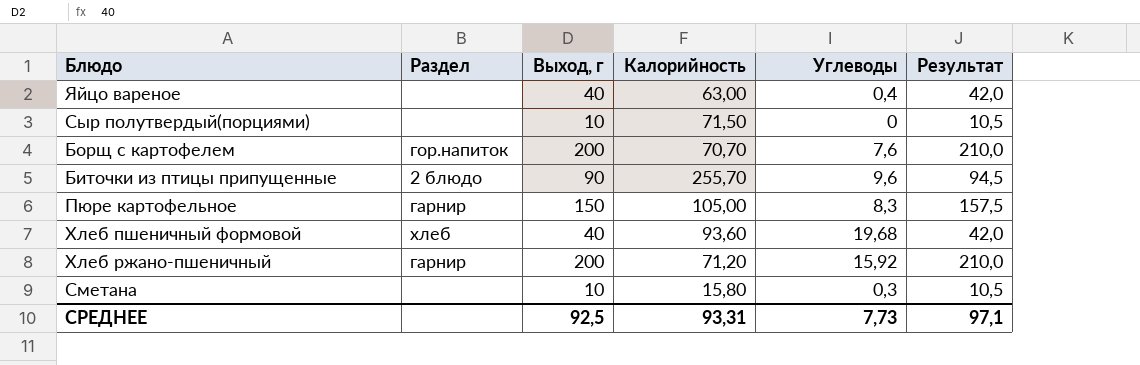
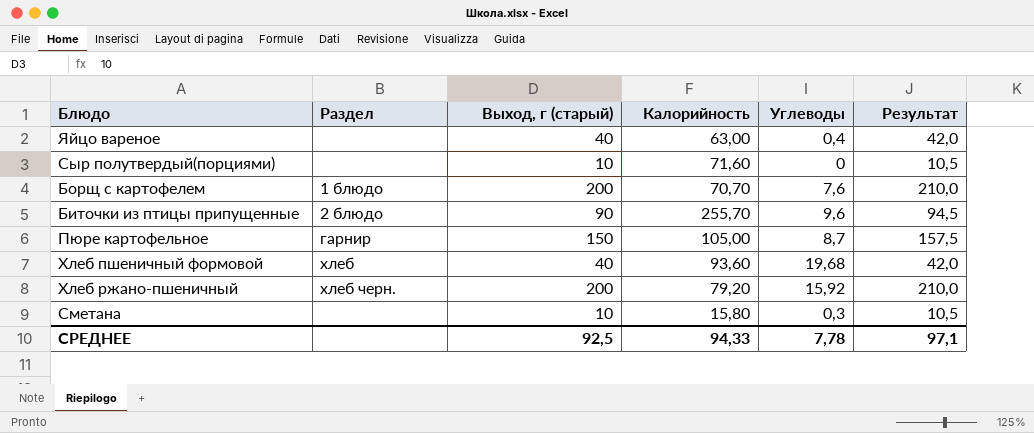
column name: Выход, г -> Выход, г (старый)
Сыр полутвердый(порциями) | Калорийность: 71,50 -> 71,60
Борщ с картофелем | Раздел: гор.напиток -> 1 блюдо
Пюре картофельное | Углеводы: 8,3 -> 8,7
Хлеб ржано-пшеничный | Раздел: гарнир -> хлеб черн.
Хлеб ржано-пшеничный | Калорийность: 71,20 -> 79,20
СРЕДНЕЕ | Калорийность: 93,31 -> 94,33
СРЕДНЕЕ | Углеводы: 7,73 -> 7,78

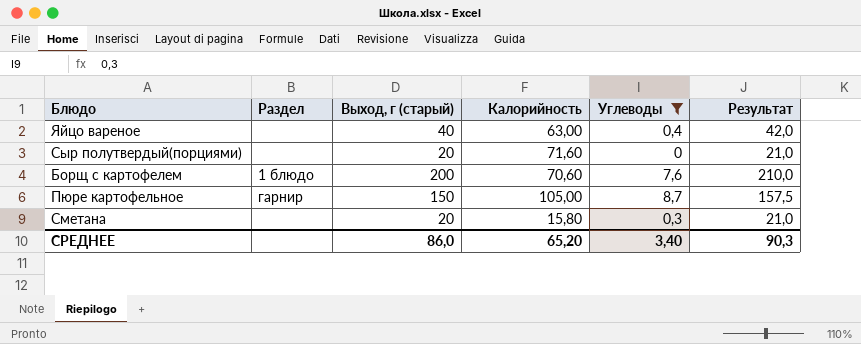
filter: none -> Углеводы <= 8,7
Сыр полутвердый(порциями) | Выход, г (старый): 10 -> 20
Сыр полутвердый(порциями) | Результат: 10,5 -> 21,0
Борщ с картофелем | Калорийность: 70,70 -> 70,60
Сметана | Выход, г (старый): 10 -> 20
Сметана | Результат: 10,5 -> 21,0
СРЕДНЕЕ | Выход, г (старый): 92,5 -> 86,0
СРЕДНЕЕ | Калорийность: 94,33 -> 65,20
СРЕДНЕЕ | Углеводы: 7,78 -> 3,40
СРЕДНЕЕ | Результат: 97,1 -> 90,3

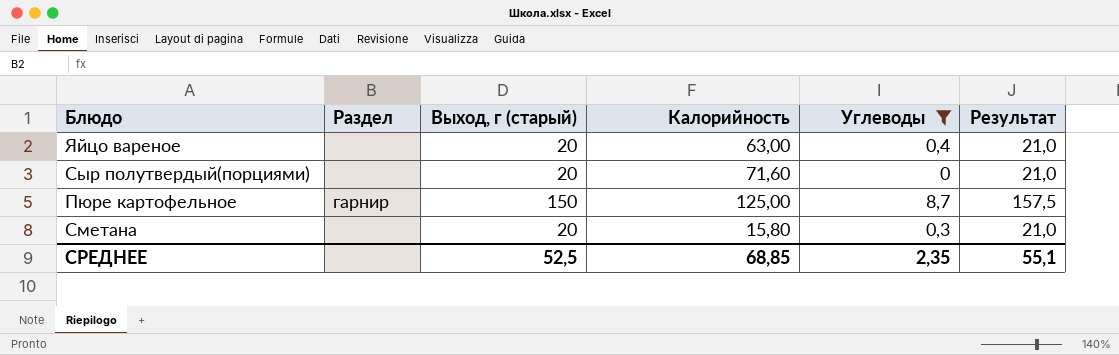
row Борщ с картофелем: 1 блюдо | 200 | 70,60 | 7,6 | 210,0 -> none
Яйцо вареное | Выход, г (старый): 40 -> 20
Яйцо вареное | Результат: 42,0 -> 21,0
Пюре картофельное | Калорийность: 105,00 -> 125,00
СРЕДНЕЕ | Выход, г (старый): 86,0 -> 52,5
СРЕДНЕЕ | Калорийность: 65,20 -> 68,85
СРЕДНЕЕ | Углеводы: 3,40 -> 2,35
СРЕДНЕЕ | Результат: 90,3 -> 55,1

